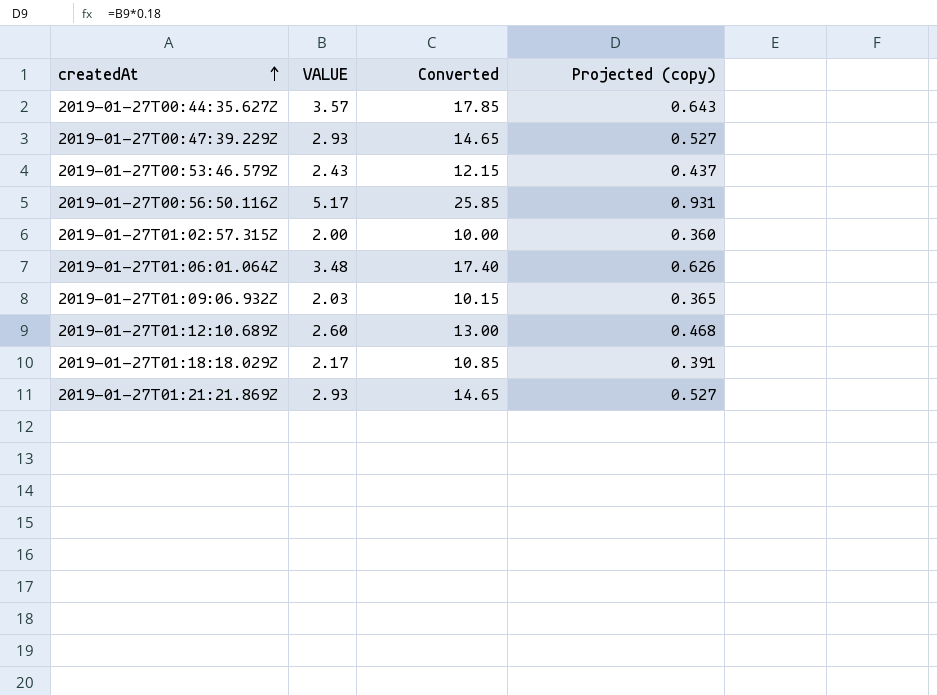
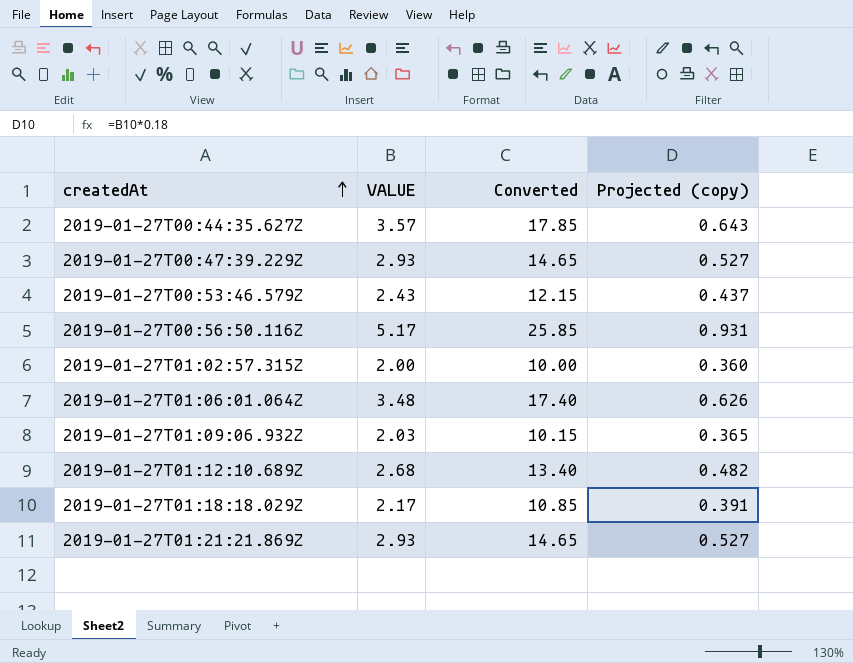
2019-01-27T01:12:10.689Z | VALUE: 2.60 -> 2.68
2019-01-27T01:12:10.689Z | Converted: 13.00 -> 13.40
2019-01-27T01:12:10.689Z | Projected (copy): 0.468 -> 0.482

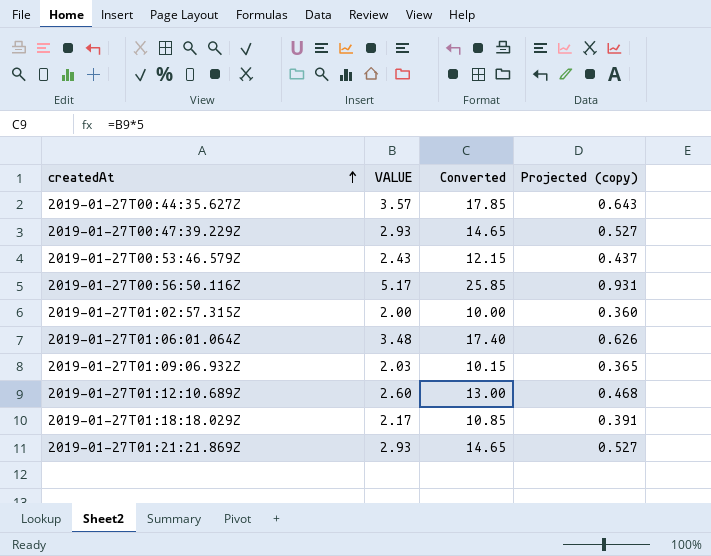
2019-01-27T01:12:10.689Z | VALUE: 2.68 -> 2.60
2019-01-27T01:12:10.689Z | Converted: 13.40 -> 13.00
2019-01-27T01:12:10.689Z | Projected (copy): 0.482 -> 0.468

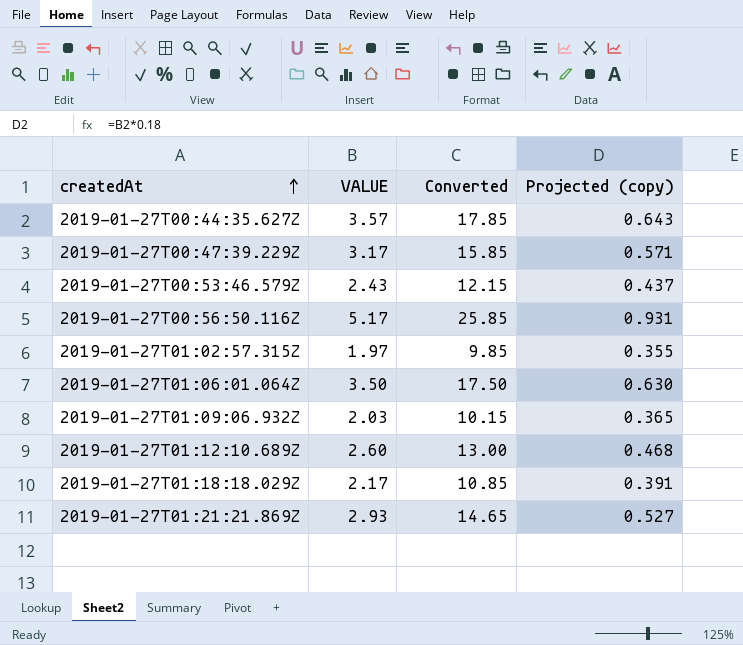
2019-01-27T00:47:39.229Z | VALUE: 2.93 -> 3.17
2019-01-27T00:47:39.229Z | Converted: 14.65 -> 15.85
2019-01-27T00:47:39.229Z | Projected (copy): 0.527 -> 0.571
2019-01-27T01:02:57.315Z | VALUE: 2.00 -> 1.97
2019-01-27T01:02:57.315Z | Converted: 10.00 -> 9.85
2019-01-27T01:02:57.315Z | Projected (copy): 0.360 -> 0.355
2019-01-27T01:06:01.064Z | VALUE: 3.48 -> 3.50
2019-01-27T01:06:01.064Z | Converted: 17.40 -> 17.50
2019-01-27T01:06:01.064Z | Projected (copy): 0.626 -> 0.630

